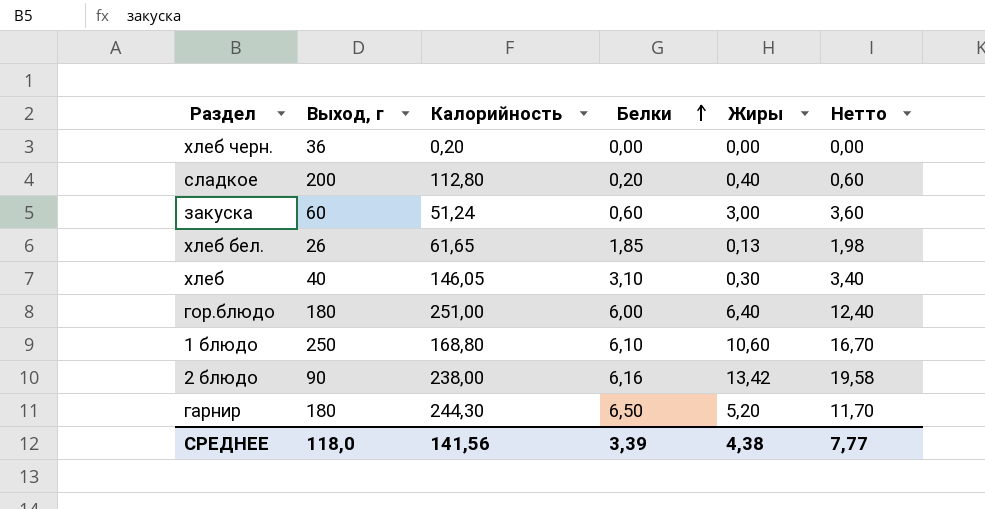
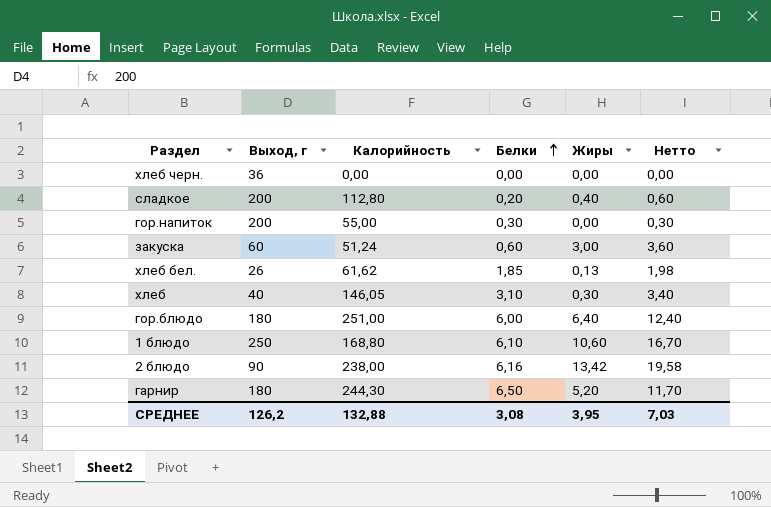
хлеб черн. | Калорийность: 0,20 -> 0,00
row гор.напиток: none -> 200 | 55,00 | 0,30 | 0,00 | 0,30
хлеб бел. | Калорийность: 61,65 -> 61,62
СРЕДНЕЕ | Выход, г: 118,0 -> 126,2
СРЕДНЕЕ | Калорийность: 141,56 -> 132,88
СРЕДНЕЕ | Белки: 3,39 -> 3,08
СРЕДНЕЕ | Жиры: 4,38 -> 3,95
СРЕДНЕЕ | Нетто: 7,77 -> 7,03

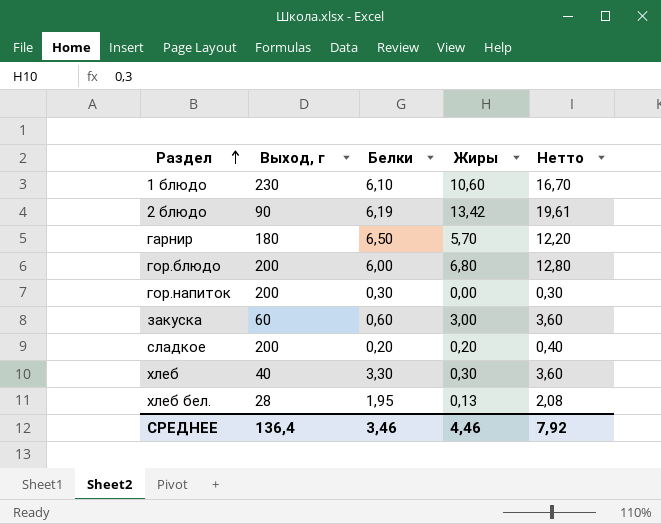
row order: Белки ascending -> Раздел ascending
column Калорийность | position: 3 -> none
row хлеб черн.: 36 | 0,00 | 0,00 | 0,00 | 0,00 -> none
1 блюдо | Выход, г: 250 -> 230
2 блюдо | Белки: 6,16 -> 6,19
2 блюдо | Нетто: 19,58 -> 19,61
гарнир | Жиры: 5,20 -> 5,70
гарнир | Нетто: 11,70 -> 12,20
гор.блюдо | Выход, г: 180 -> 200
гор.блюдо | Жиры: 6,40 -> 6,80
гор.блюдо | Нетто: 12,40 -> 12,80
сладкое | Жиры: 0,40 -> 0,20
сладкое | Нетто: 0,60 -> 0,40
хлеб | Белки: 3,10 -> 3,30
хлеб | Нетто: 3,40 -> 3,60
хлеб бел. | Выход, г: 26 -> 28
хлеб бел. | Белки: 1,85 -> 1,95
хлеб бел. | Нетто: 1,98 -> 2,08
СРЕДНЕЕ | Выход, г: 126,2 -> 136,4
СРЕДНЕЕ | Белки: 3,08 -> 3,46
СРЕДНЕЕ | Жиры: 3,95 -> 4,46
СРЕДНЕЕ | Нетто: 7,03 -> 7,92

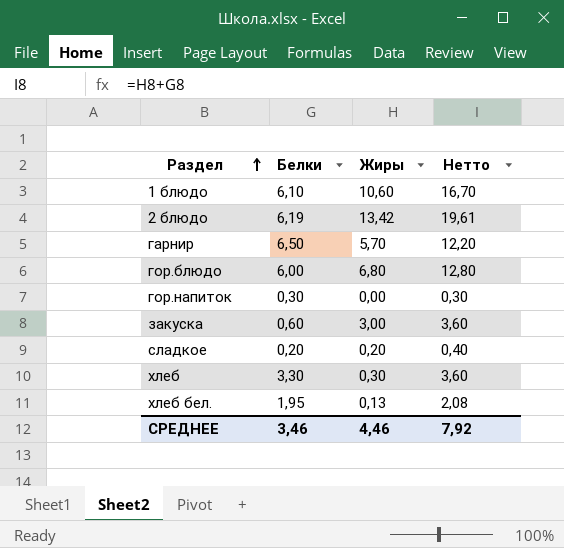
column Выход, г | position: 2 -> none

